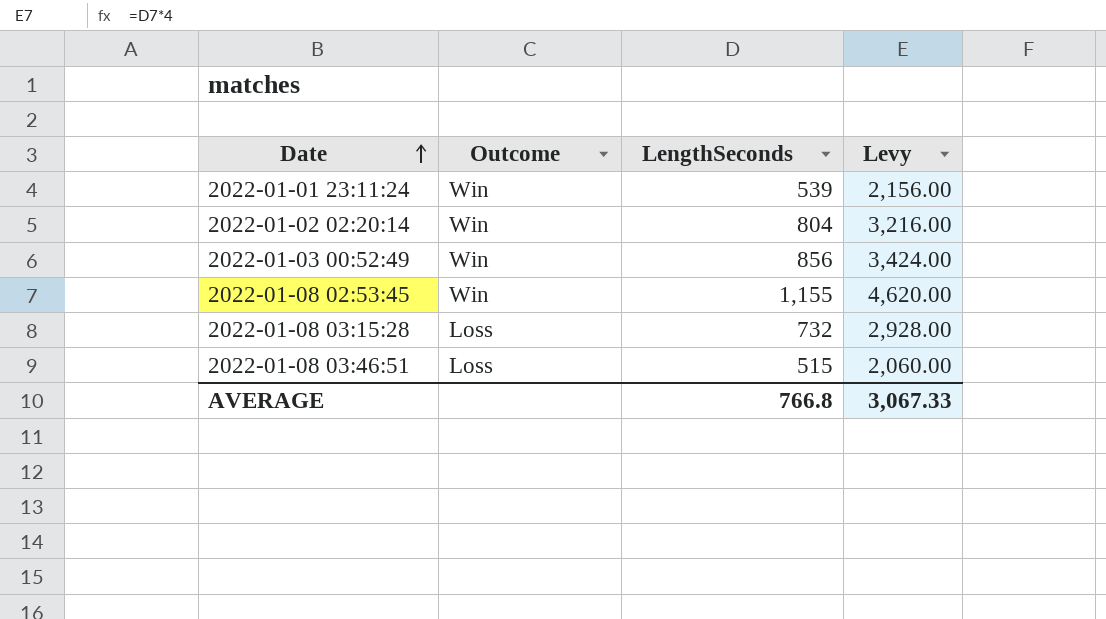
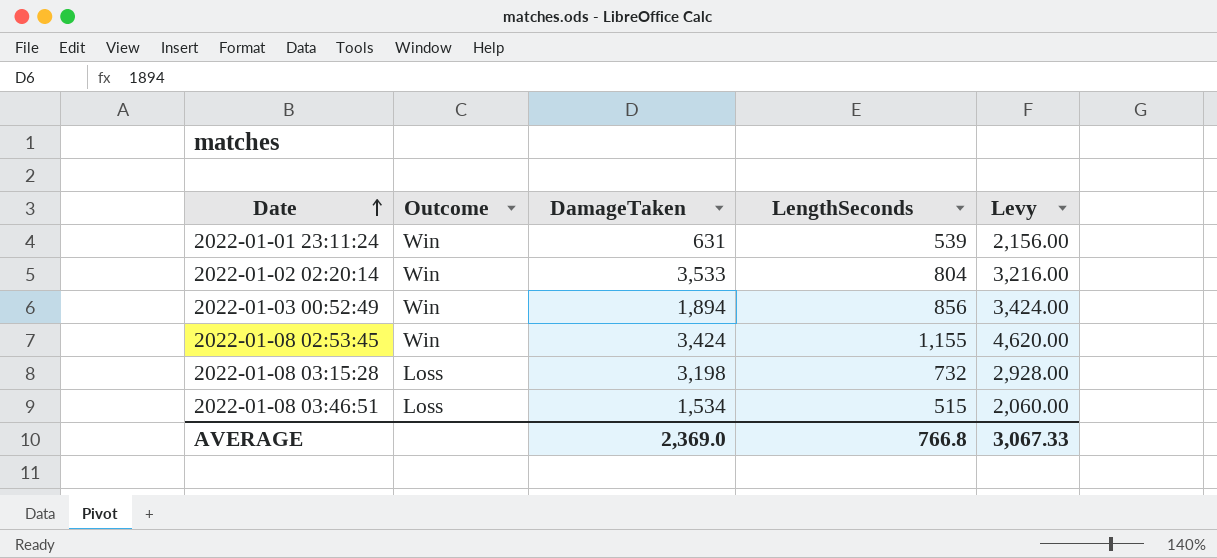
column DamageTaken | position: none -> 3

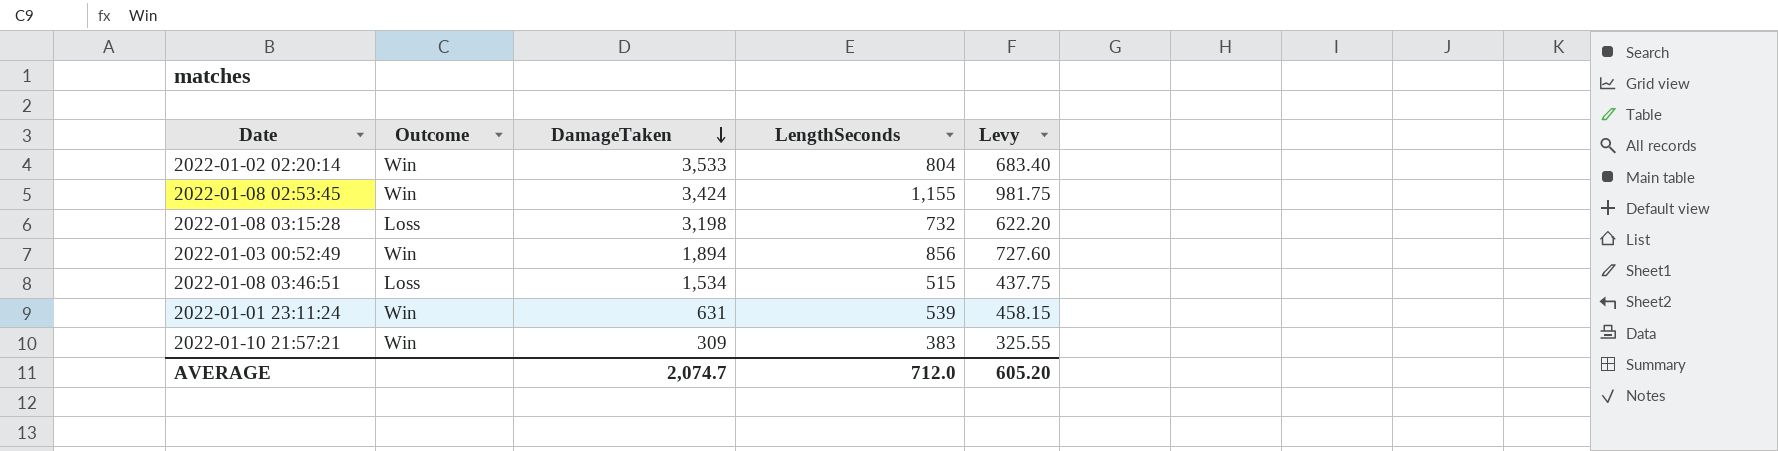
row order: Date ascending -> DamageTaken descending
column Levy | formula: [LengthSeconds] * 4 -> [LengthSeconds] * 0.85
row 2022-01-10 21:57:21: none -> Win | 309 | 383 | 325.55
AVERAGE | DamageTaken: 2,369.0 -> 2,074.7
AVERAGE | LengthSeconds: 766.8 -> 712.0
AVERAGE | Levy: 3,067.33 -> 605.20

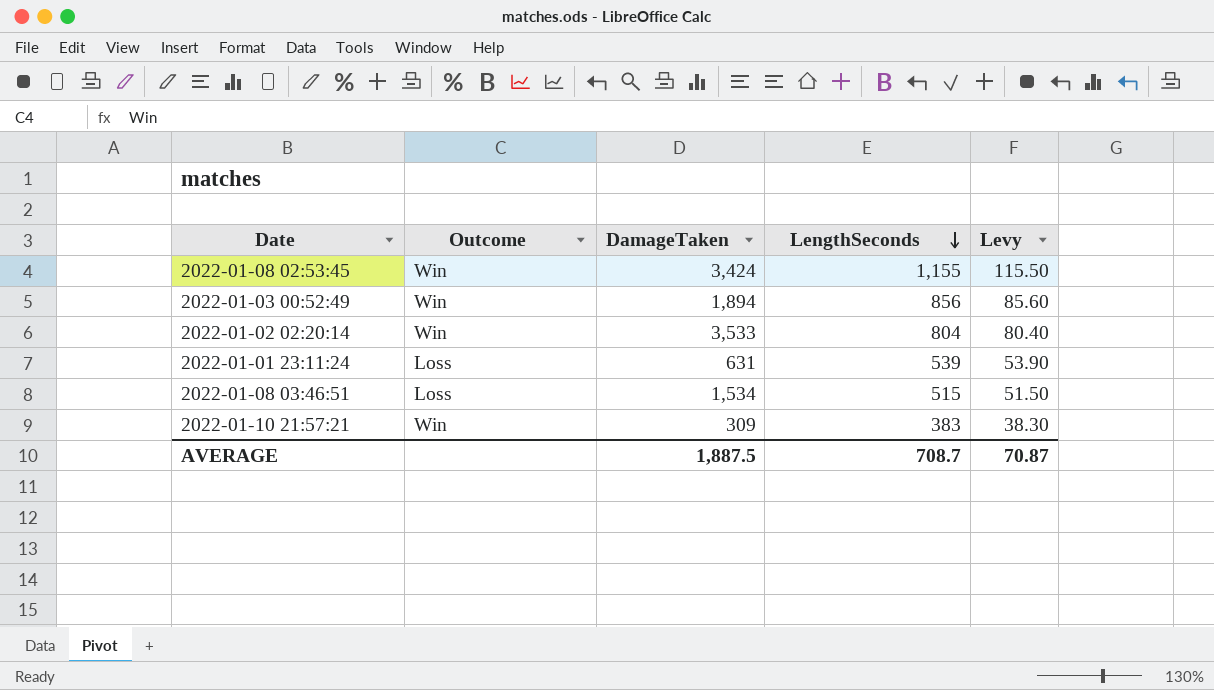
row order: DamageTaken descending -> LengthSeconds descending
column Levy | formula: [LengthSeconds] * 0.85 -> [LengthSeconds] * 0.1
row 2022-01-08 03:15:28: Loss | 3,198 | 732 | 622.20 -> none
2022-01-01 23:11:24 | Outcome: Win -> Loss
AVERAGE | DamageTaken: 2,074.7 -> 1,887.5
AVERAGE | LengthSeconds: 712.0 -> 708.7
AVERAGE | Levy: 605.20 -> 70.87

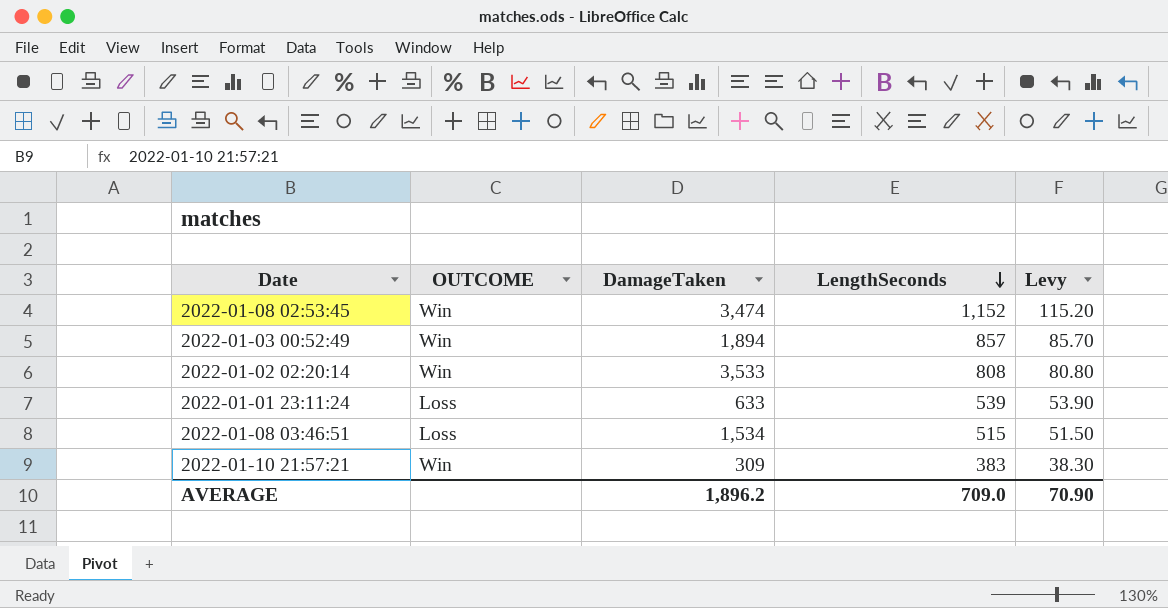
column name: Outcome -> OUTCOME
2022-01-08 02:53:45 | DamageTaken: 3,424 -> 3,474
2022-01-08 02:53:45 | LengthSeconds: 1,155 -> 1,152
2022-01-08 02:53:45 | Levy: 115.50 -> 115.20
2022-01-03 00:52:49 | LengthSeconds: 856 -> 857
2022-01-03 00:52:49 | Levy: 85.60 -> 85.70
2022-01-02 02:20:14 | LengthSeconds: 804 -> 808
2022-01-02 02:20:14 | Levy: 80.40 -> 80.80
2022-01-01 23:11:24 | DamageTaken: 631 -> 633
AVERAGE | DamageTaken: 1,887.5 -> 1,896.2
AVERAGE | LengthSeconds: 708.7 -> 709.0
AVERAGE | Levy: 70.87 -> 70.90

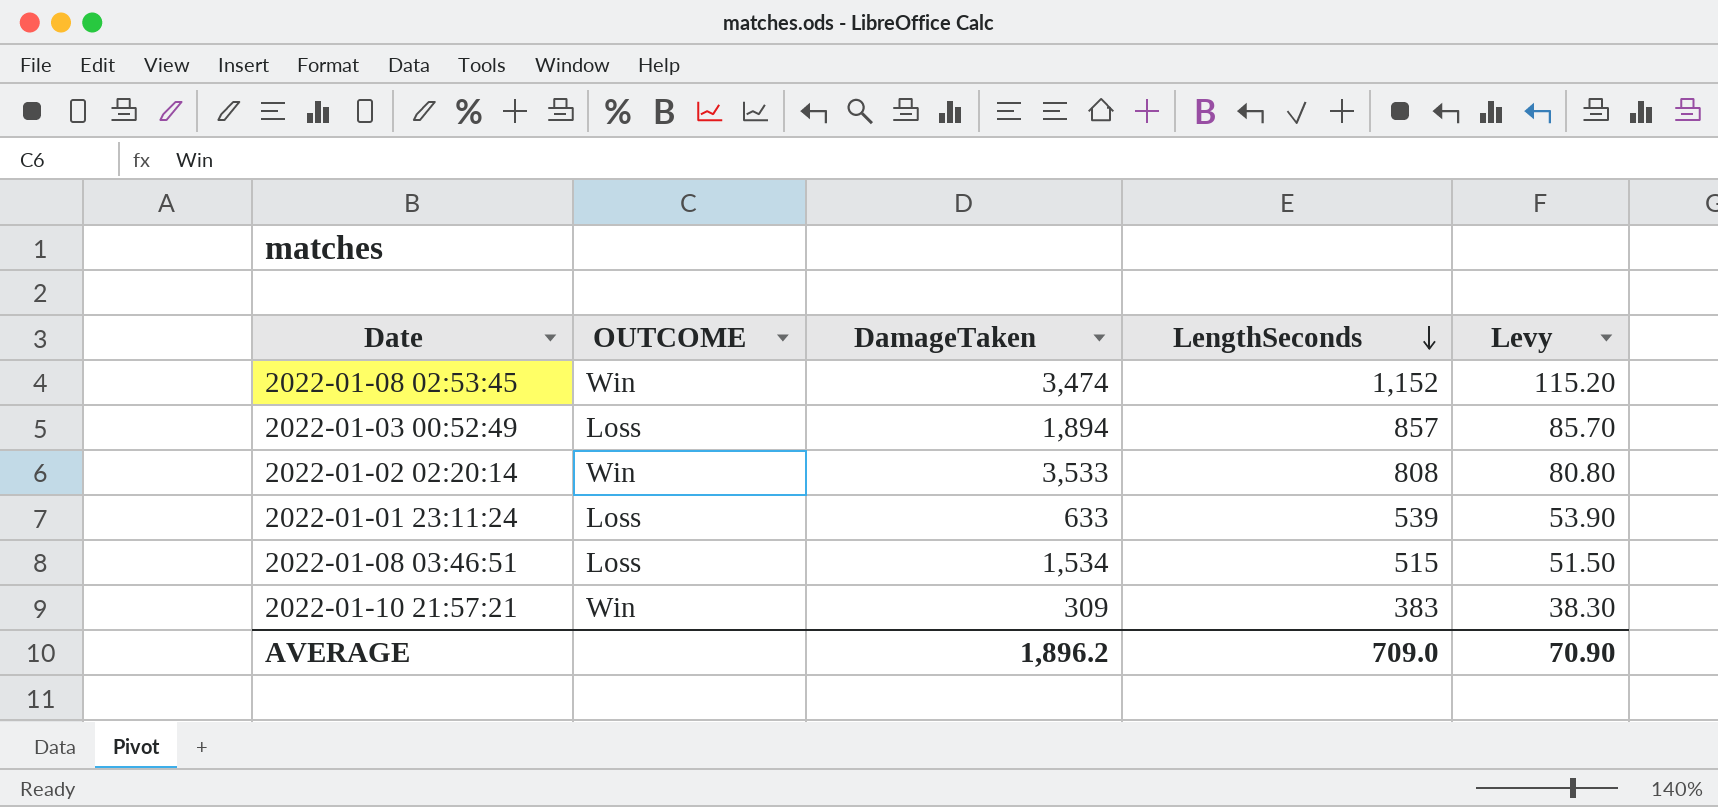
2022-01-03 00:52:49 | OUTCOME: Win -> Loss

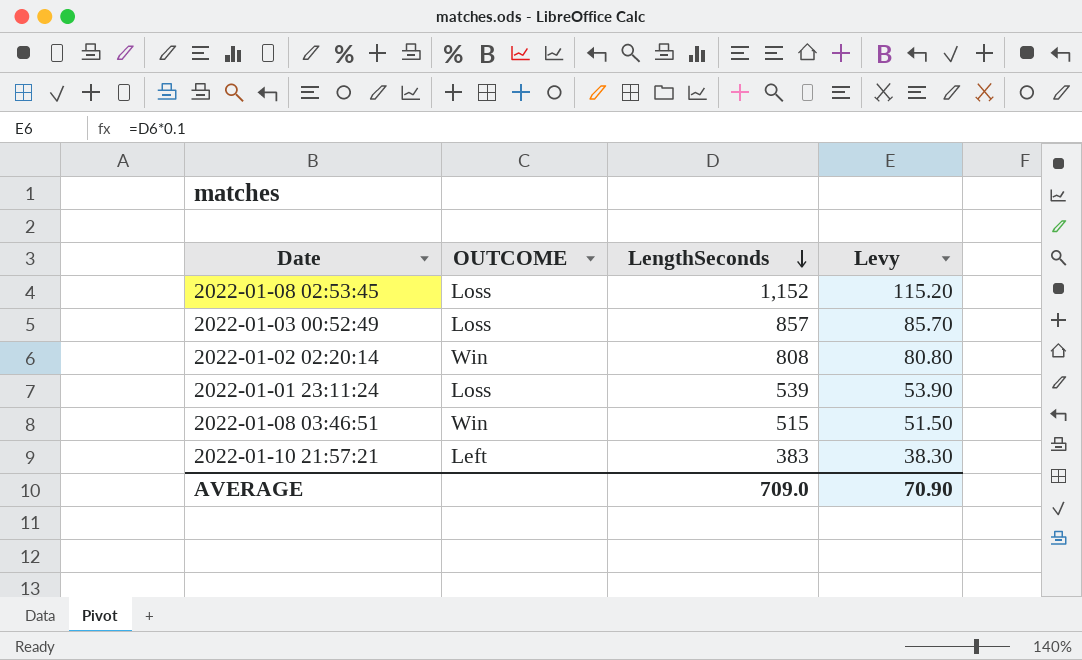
column DamageTaken | position: 3 -> none
2022-01-08 02:53:45 | OUTCOME: Win -> Loss
2022-01-08 03:46:51 | OUTCOME: Loss -> Win
2022-01-10 21:57:21 | OUTCOME: Win -> Left

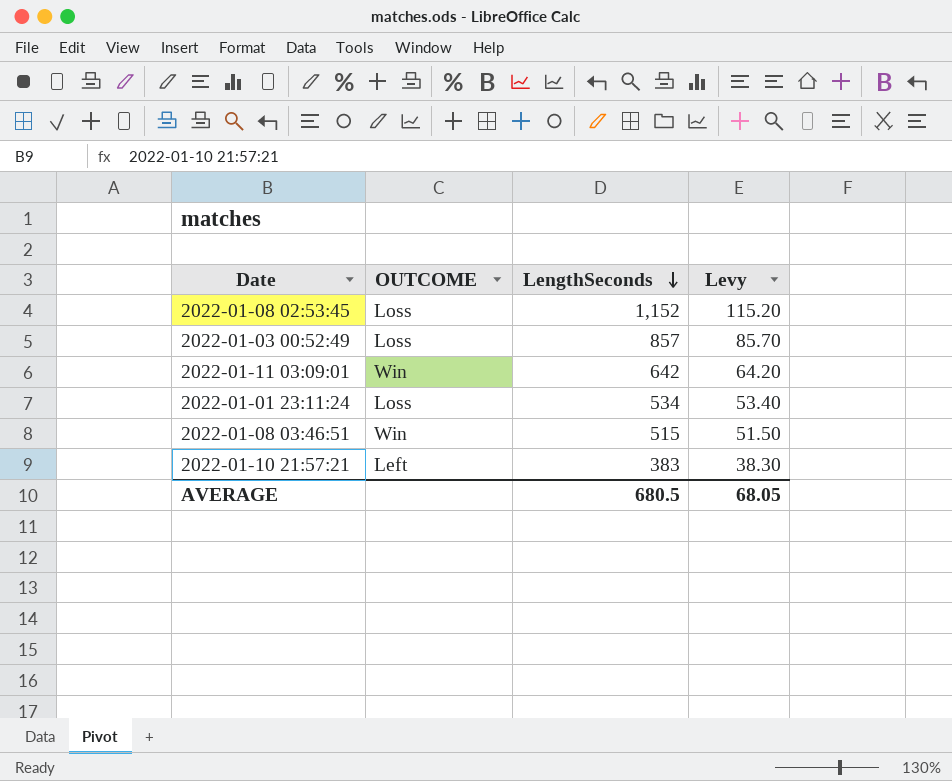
row 2022-01-02 02:20:14: Win | 808 | 80.80 -> none
row 2022-01-11 03:09:01: none -> Win | 642 | 64.20
2022-01-01 23:11:24 | LengthSeconds: 539 -> 534
2022-01-01 23:11:24 | Levy: 53.90 -> 53.40
AVERAGE | LengthSeconds: 709.0 -> 680.5
AVERAGE | Levy: 70.90 -> 68.05

